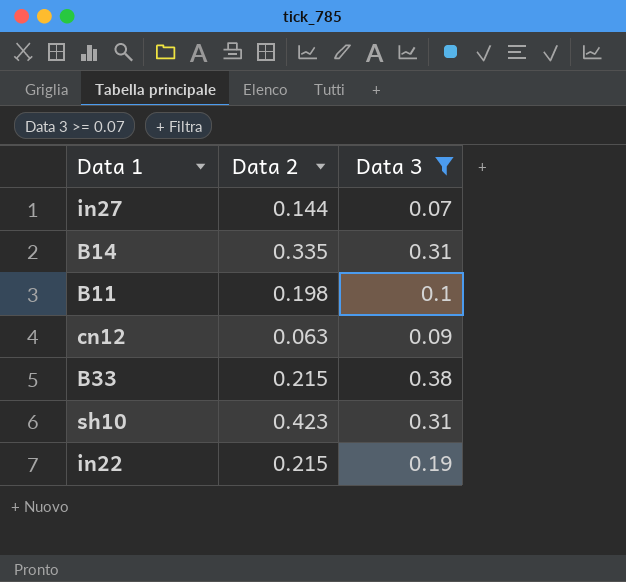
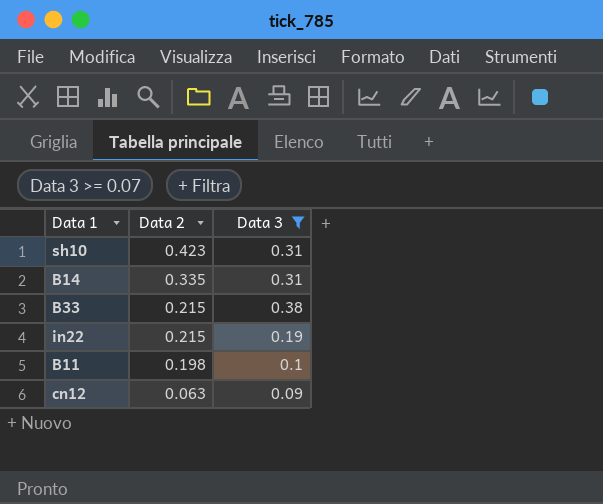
row order: none -> Data 2 descending
row in27: 0.144 | 0.07 -> none

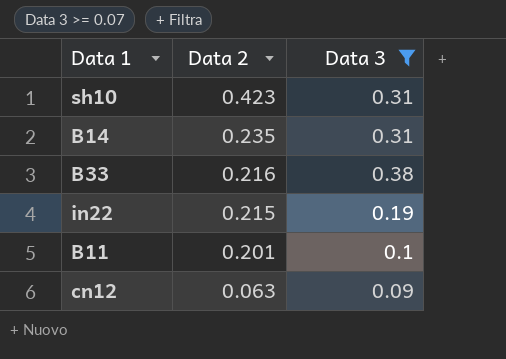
B14 | Data 2: 0.335 -> 0.235
B33 | Data 2: 0.215 -> 0.216
B11 | Data 2: 0.198 -> 0.201

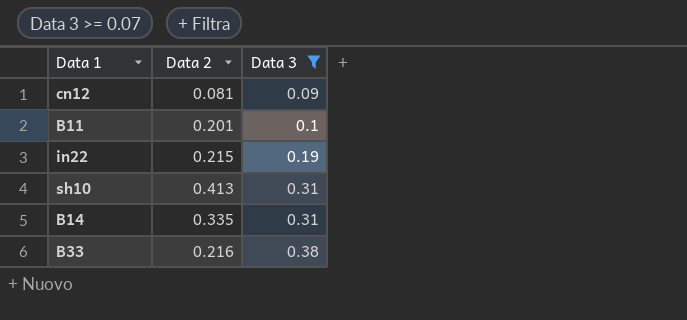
row order: Data 2 descending -> Data 3 ascending
cn12 | Data 2: 0.063 -> 0.081
sh10 | Data 2: 0.423 -> 0.413
B14 | Data 2: 0.235 -> 0.335

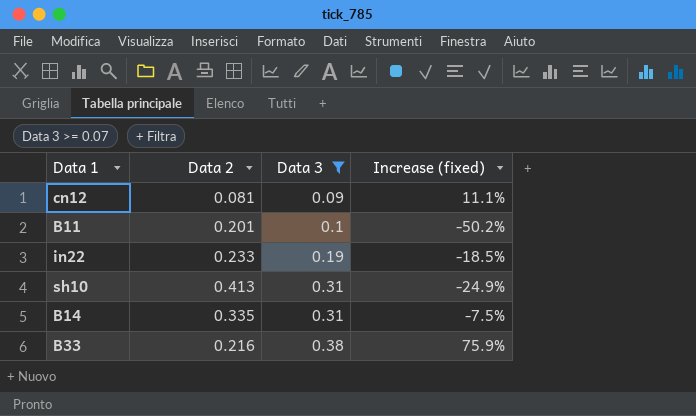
column Increase (fixed) | formula: none -> ([Data 3] - [Data 2]) / [Data 2]
in22 | Data 2: 0.215 -> 0.233

